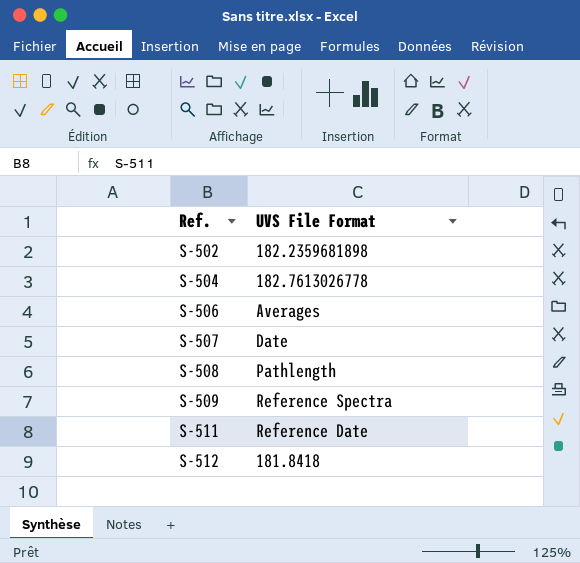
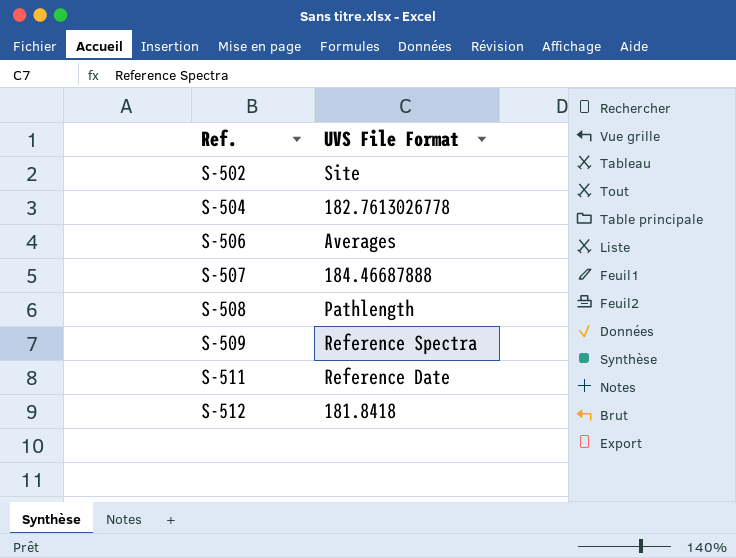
S-502 | UVS File Format: 182.2359681898 -> Site
S-507 | UVS File Format: Date -> 184.46687888

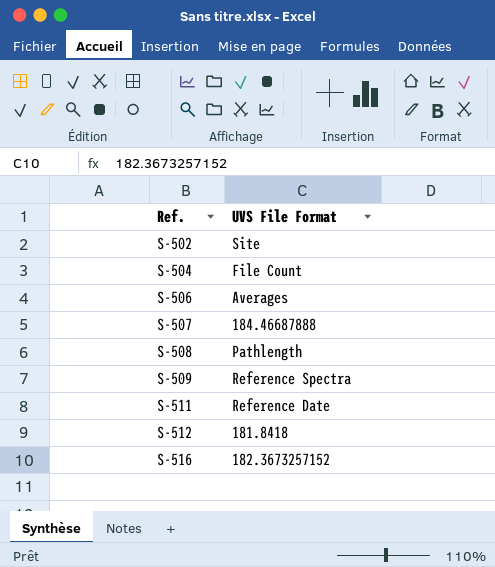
S-504 | UVS File Format: 182.7613026778 -> File Count
row S-516: none -> 182.3673257152

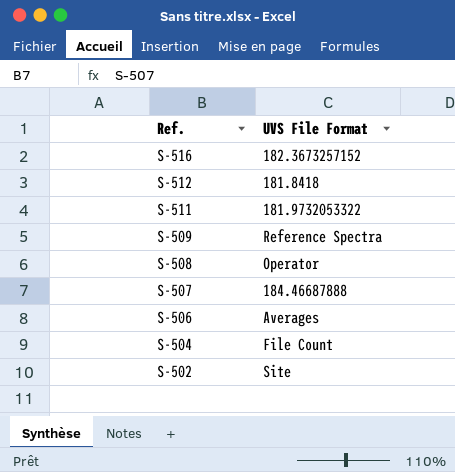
row order: Ref. ascending -> Ref. descending
S-511 | UVS File Format: Reference Date -> 181.9732053322
S-508 | UVS File Format: Pathlength -> Operator

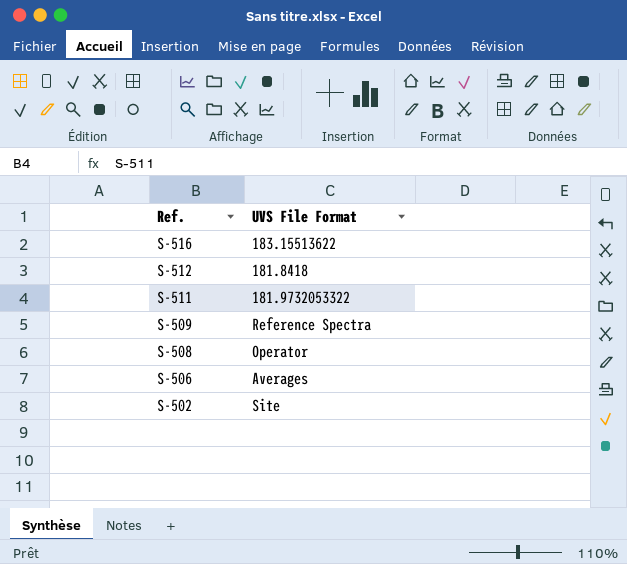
row S-507: 184.46687888 -> none
row S-504: File Count -> none
S-516 | UVS File Format: 182.3673257152 -> 183.15513622

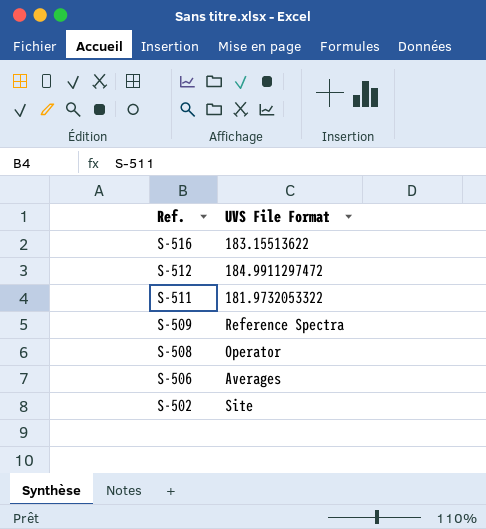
S-512 | UVS File Format: 181.8418 -> 184.9911297472

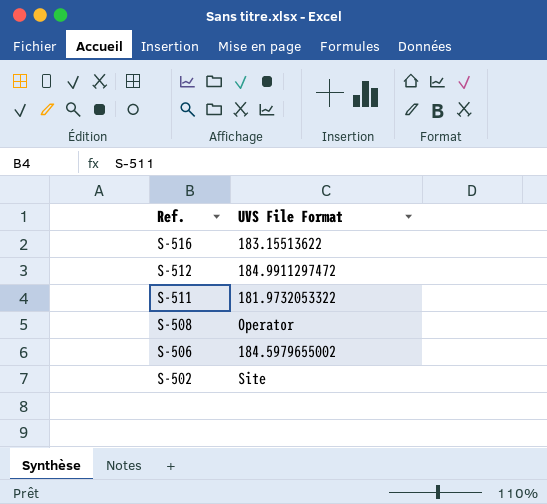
row S-509: Reference Spectra -> none
S-506 | UVS File Format: Averages -> 184.5979655002

